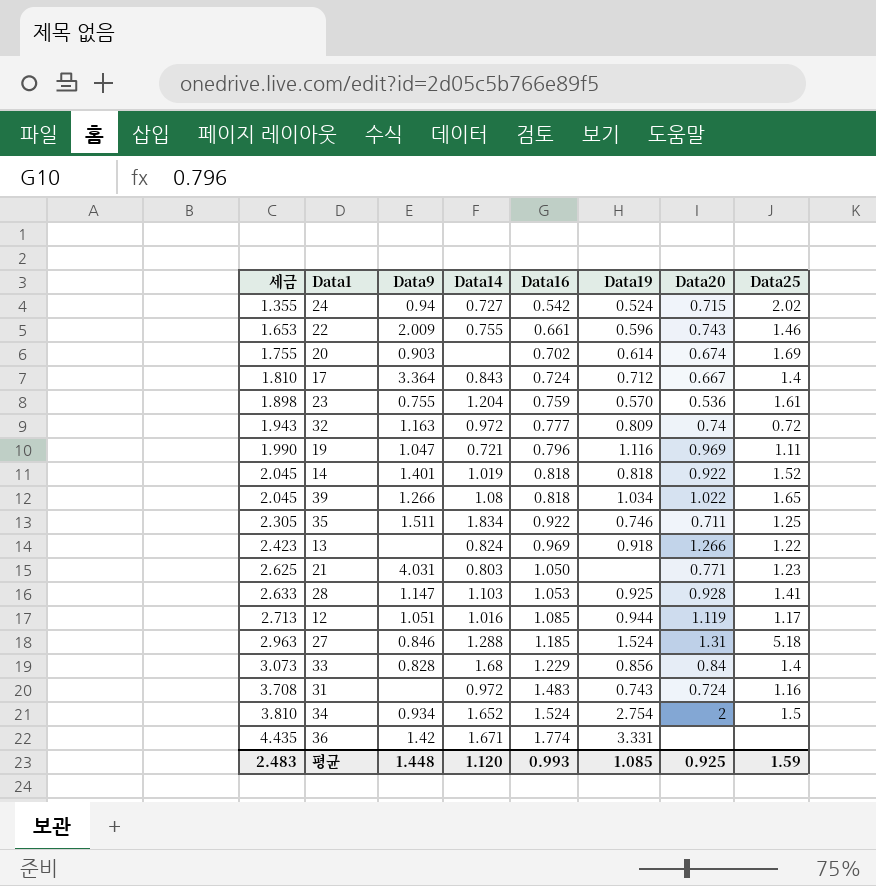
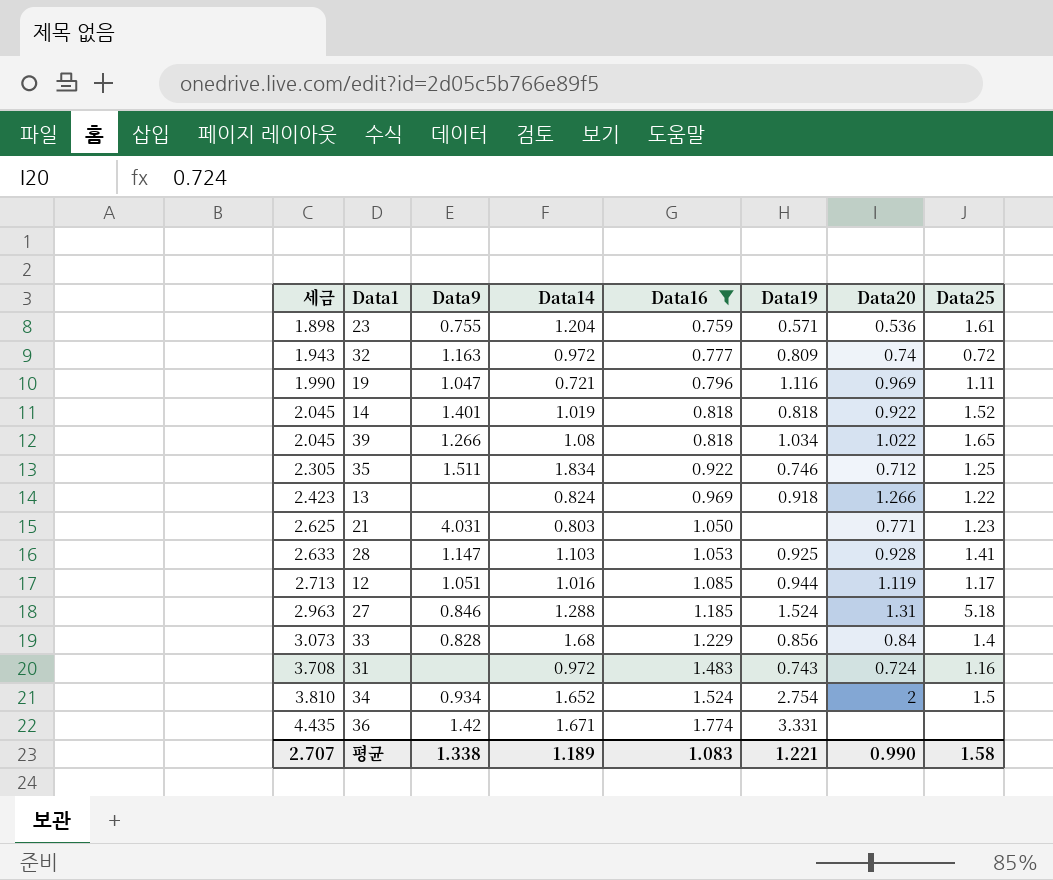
filter: none -> Data16 >= 0.759
23 | Data19: 0.570 -> 0.571
35 | Data20: 0.711 -> 0.712
평균 | 세금: 2.483 -> 2.707
평균 | Data9: 1.448 -> 1.338
평균 | Data14: 1.120 -> 1.189
평균 | Data16: 0.993 -> 1.083
평균 | Data19: 1.085 -> 1.221
평균 | Data20: 0.925 -> 0.990
평균 | Data25: 1.59 -> 1.58

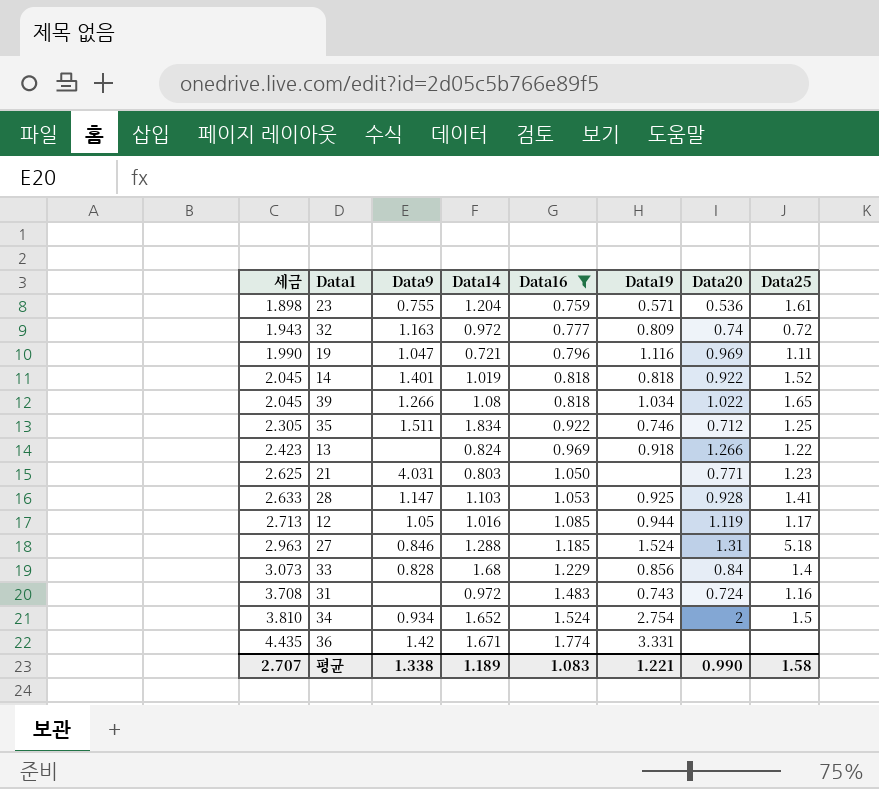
12 | Data9: 1.051 -> 1.05

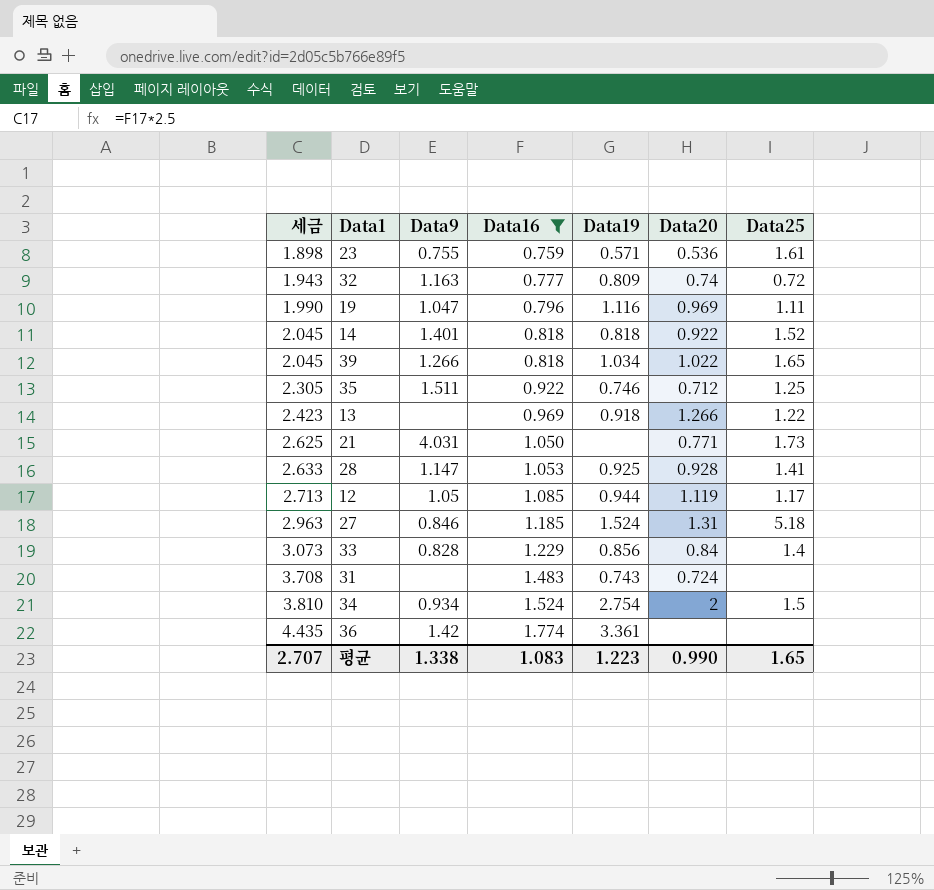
column Data14 | position: 4 -> none
21 | Data25: 1.23 -> 1.73
31 | Data25: 1.16 -> none
36 | Data19: 3.331 -> 3.361
평균 | Data19: 1.221 -> 1.223
평균 | Data25: 1.58 -> 1.65

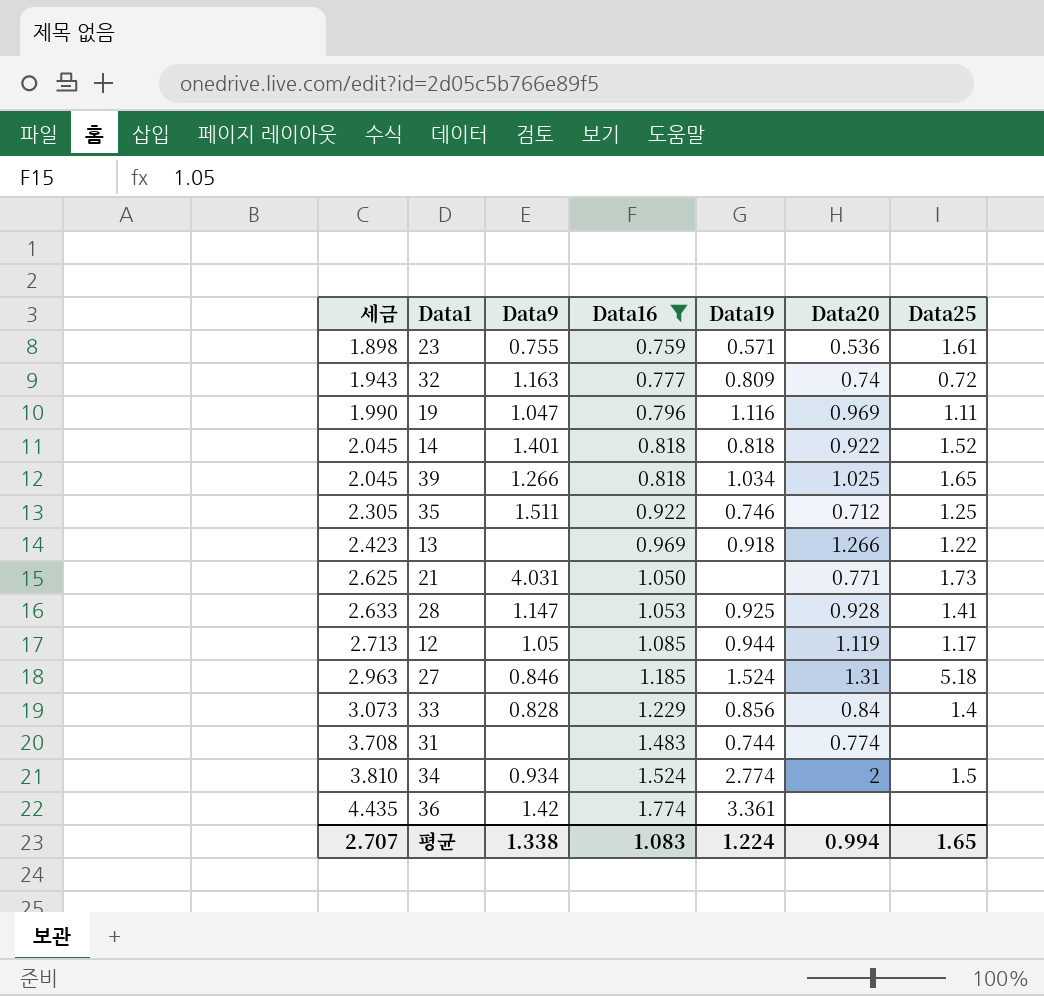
39 | Data20: 1.022 -> 1.025
31 | Data19: 0.743 -> 0.744
31 | Data20: 0.724 -> 0.774
34 | Data19: 2.754 -> 2.774
평균 | Data19: 1.223 -> 1.224
평균 | Data20: 0.990 -> 0.994

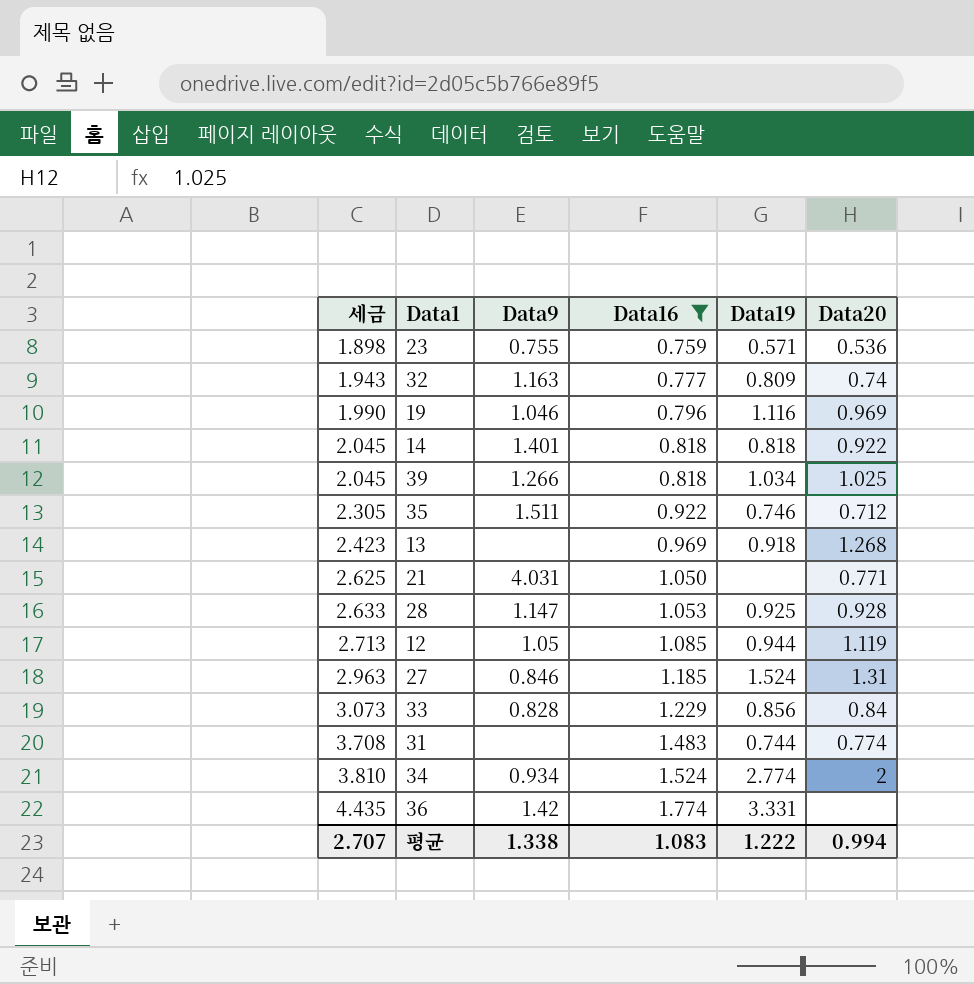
column Data25 | position: 7 -> none
19 | Data9: 1.047 -> 1.046
13 | Data20: 1.266 -> 1.268
36 | Data19: 3.361 -> 3.331
평균 | Data19: 1.224 -> 1.222

